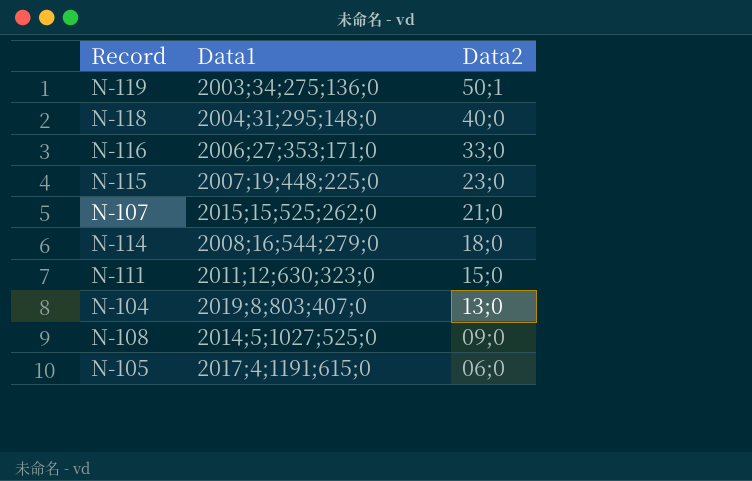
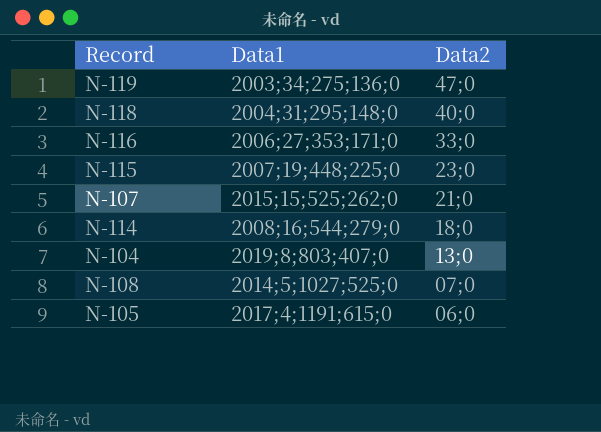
row N-111: 2011;12;630;323;0 | 15;0 -> none
N-119 | Data2: 50;1 -> 47;0
N-108 | Data2: 09;0 -> 07;0

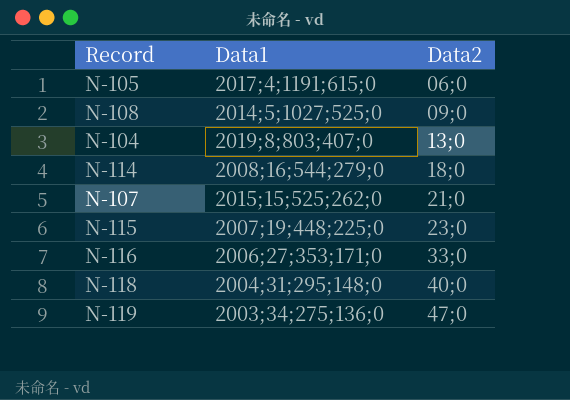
row order: Data2 descending -> Data2 ascending
N-108 | Data2: 07;0 -> 09;0

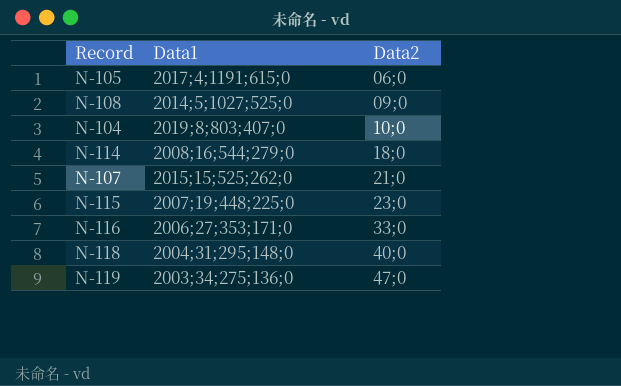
N-104 | Data2: 13;0 -> 10;0

